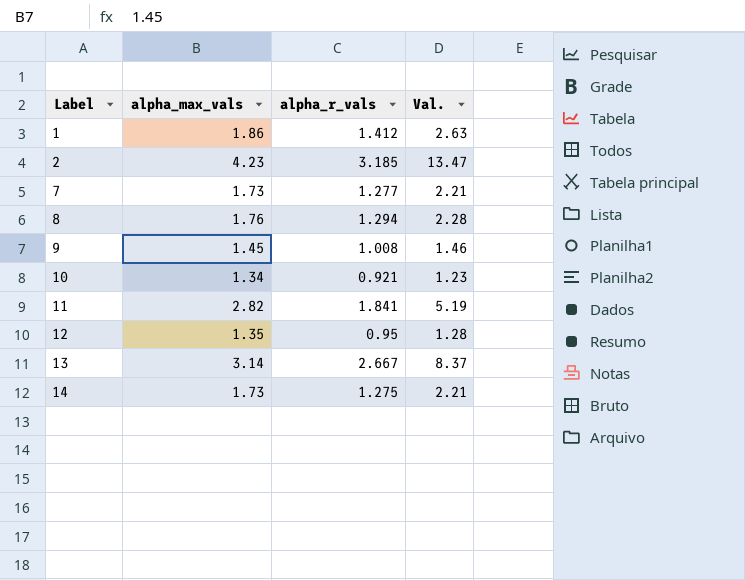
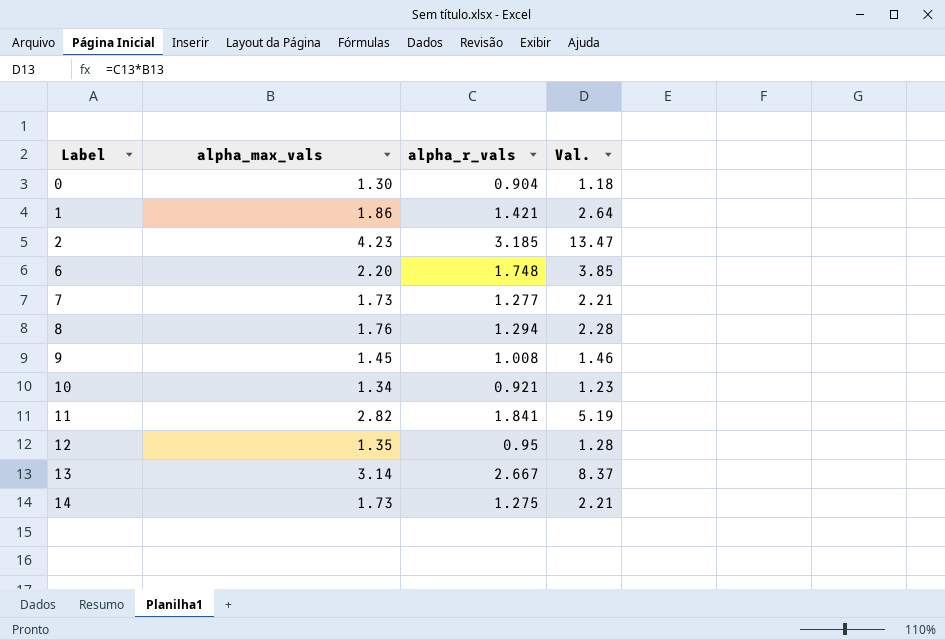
row 0: none -> 1.30 | 0.904 | 1.18
1 | alpha_r_vals: 1.412 -> 1.421
1 | Val.: 2.63 -> 2.64
row 6: none -> 2.20 | 1.748 | 3.85

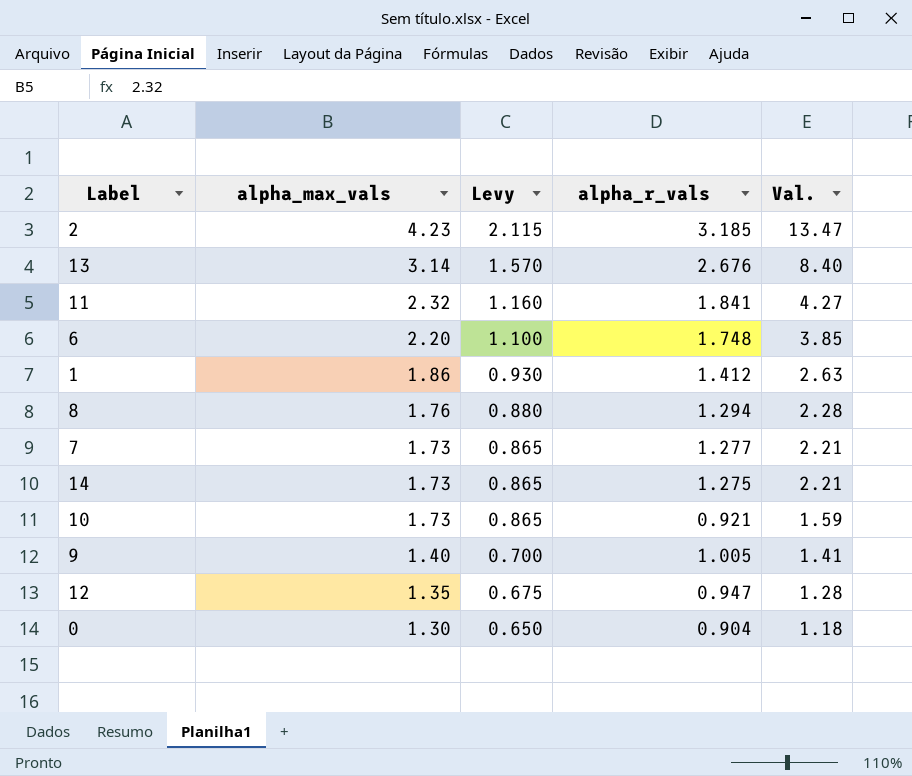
row order: Label ascending -> alpha_max_vals descending
column Levy | formula: none -> [alpha_max_vals] * 0.5
13 | alpha_r_vals: 2.667 -> 2.676
13 | Val.: 8.37 -> 8.40
11 | alpha_max_vals: 2.82 -> 2.32
11 | Val.: 5.19 -> 4.27
1 | alpha_r_vals: 1.421 -> 1.412
1 | Val.: 2.64 -> 2.63
10 | alpha_max_vals: 1.34 -> 1.73
10 | Val.: 1.23 -> 1.59
9 | alpha_max_vals: 1.45 -> 1.40
9 | alpha_r_vals: 1.008 -> 1.005
9 | Val.: 1.46 -> 1.41
12 | alpha_r_vals: 0.95 -> 0.947

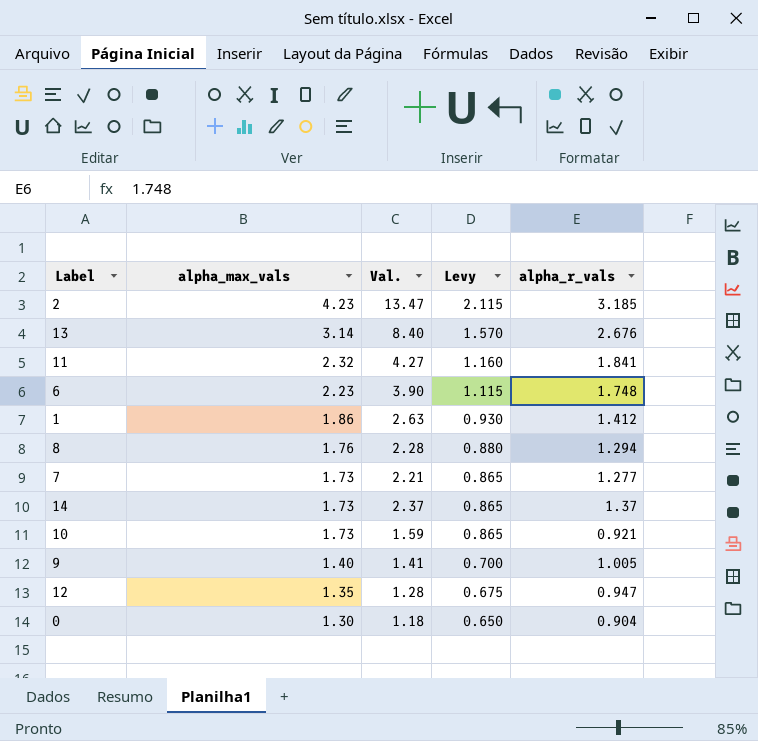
column Val. | position: 5 -> 3
6 | alpha_max_vals: 2.20 -> 2.23
6 | Val.: 3.85 -> 3.90
6 | Levy: 1.100 -> 1.115
14 | Val.: 2.21 -> 2.37
14 | alpha_r_vals: 1.275 -> 1.37

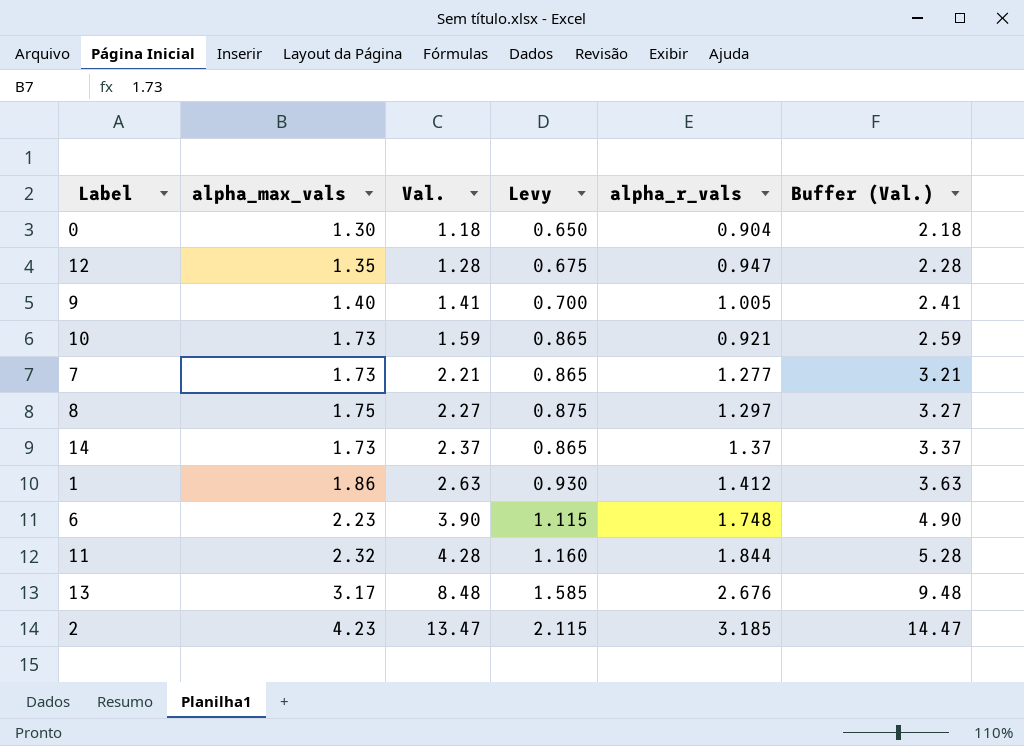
row order: alpha_max_vals descending -> Val. ascending
column Buffer (Val.) | formula: none -> [Val.] + 1
8 | alpha_max_vals: 1.76 -> 1.75
8 | Val.: 2.28 -> 2.27
8 | Levy: 0.880 -> 0.875
8 | alpha_r_vals: 1.294 -> 1.297
11 | Val.: 4.27 -> 4.28
11 | alpha_r_vals: 1.841 -> 1.844
13 | alpha_max_vals: 3.14 -> 3.17
13 | Val.: 8.40 -> 8.48
13 | Levy: 1.570 -> 1.585

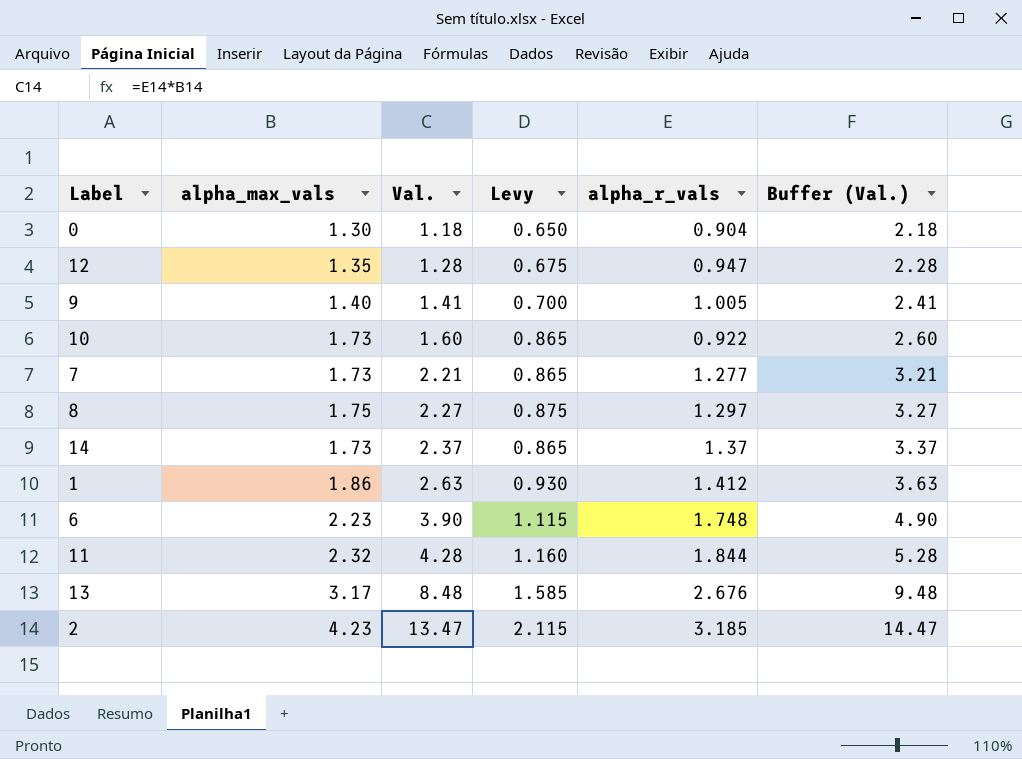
10 | Val.: 1.59 -> 1.60
10 | alpha_r_vals: 0.921 -> 0.922
10 | Buffer (Val.): 2.59 -> 2.60

